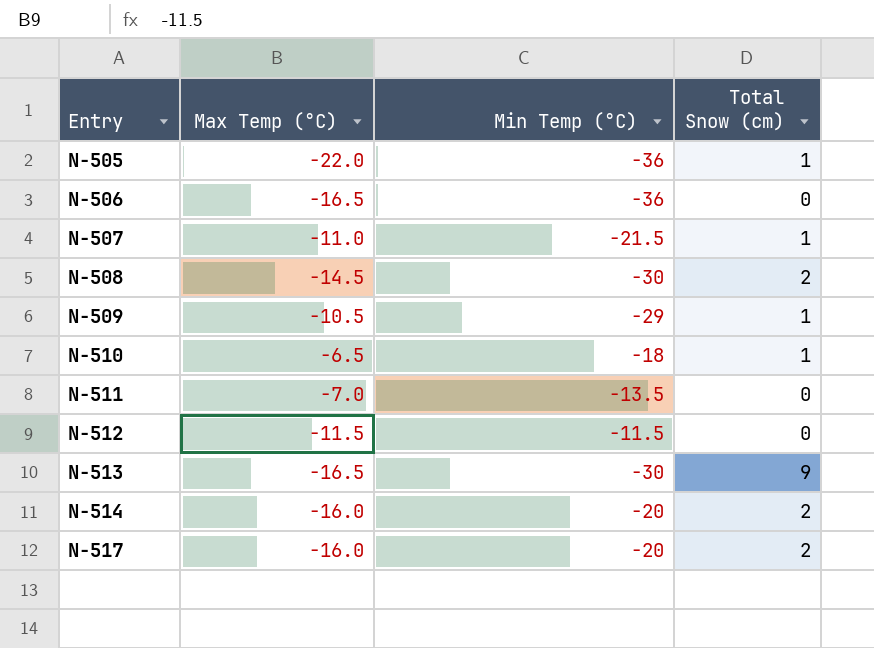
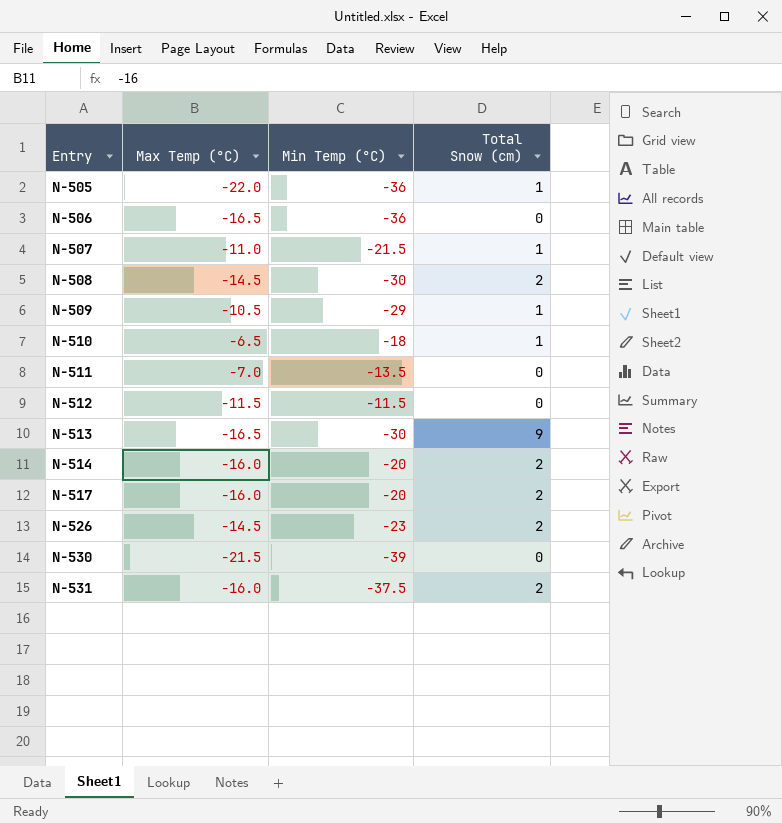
row N-526: none -> -14.5 | -23 | 2
row N-530: none -> -21.5 | -39 | 0
row N-531: none -> -16.0 | -37.5 | 2

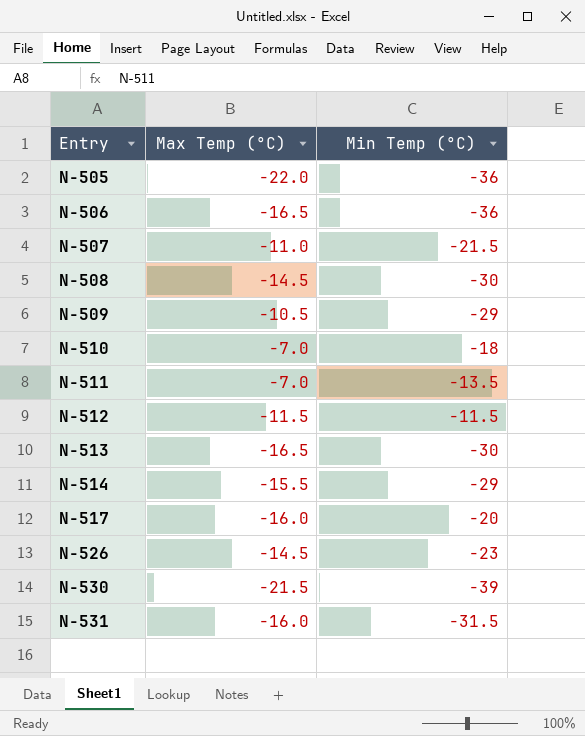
column Total Snow (cm) | position: 4 -> none
N-510 | Max Temp (°C): -6.5 -> -7.0
N-514 | Max Temp (°C): -16.0 -> -15.5
N-514 | Min Temp (°C): -20 -> -29
N-531 | Min Temp (°C): -37.5 -> -31.5

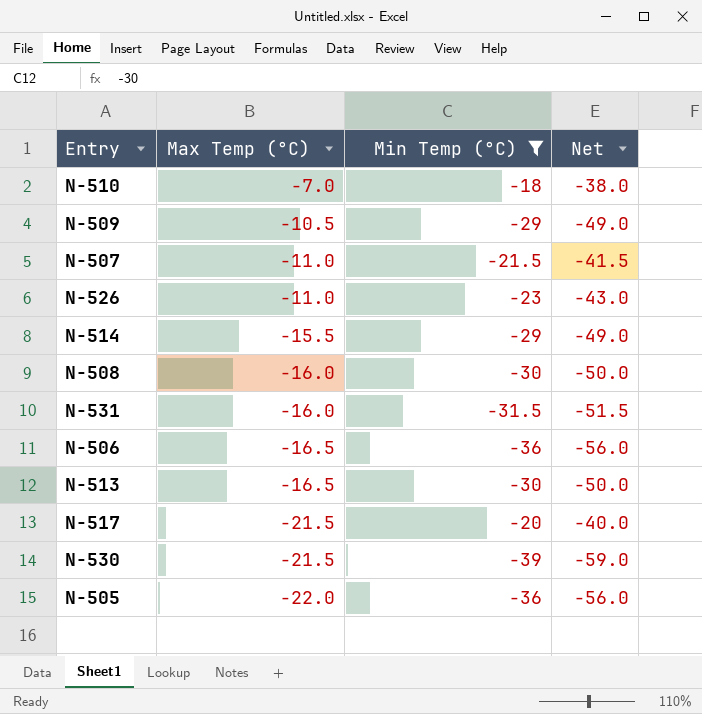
filter: none -> Min Temp (°C) <= -18
row order: Entry ascending -> Max Temp (°C) descending
column Net | formula: none -> [Min Temp (°C)] - 20
N-526 | Max Temp (°C): -14.5 -> -11.0
N-508 | Max Temp (°C): -14.5 -> -16.0
N-517 | Max Temp (°C): -16.0 -> -21.5

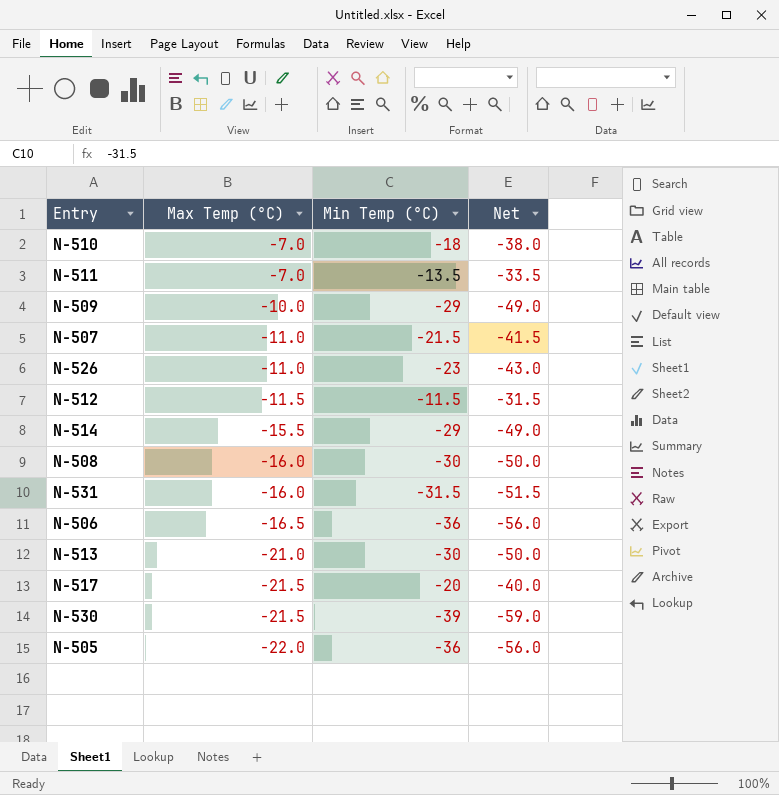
filter: Min Temp (°C) <= -18 -> none
N-509 | Max Temp (°C): -10.5 -> -10.0
N-513 | Max Temp (°C): -16.5 -> -21.0

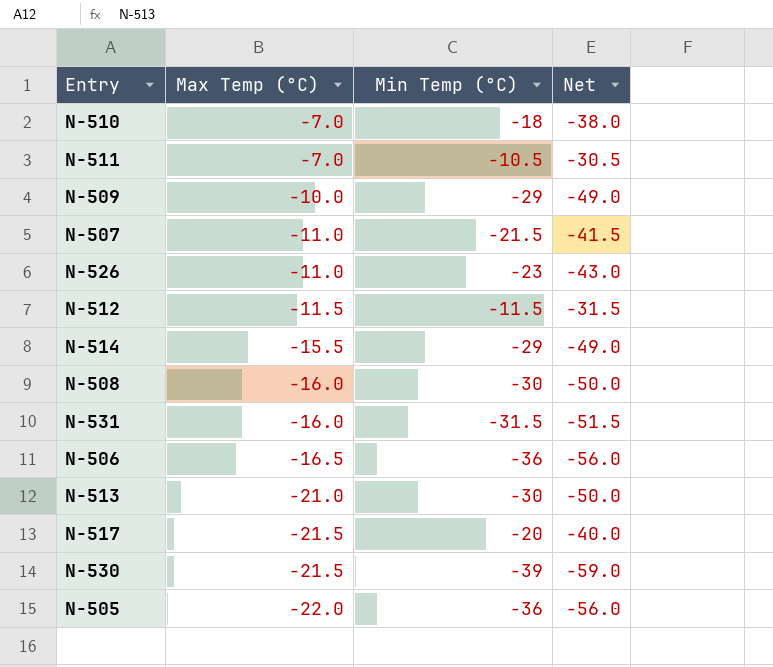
N-511 | Min Temp (°C): -13.5 -> -10.5
N-511 | Net: -33.5 -> -30.5

